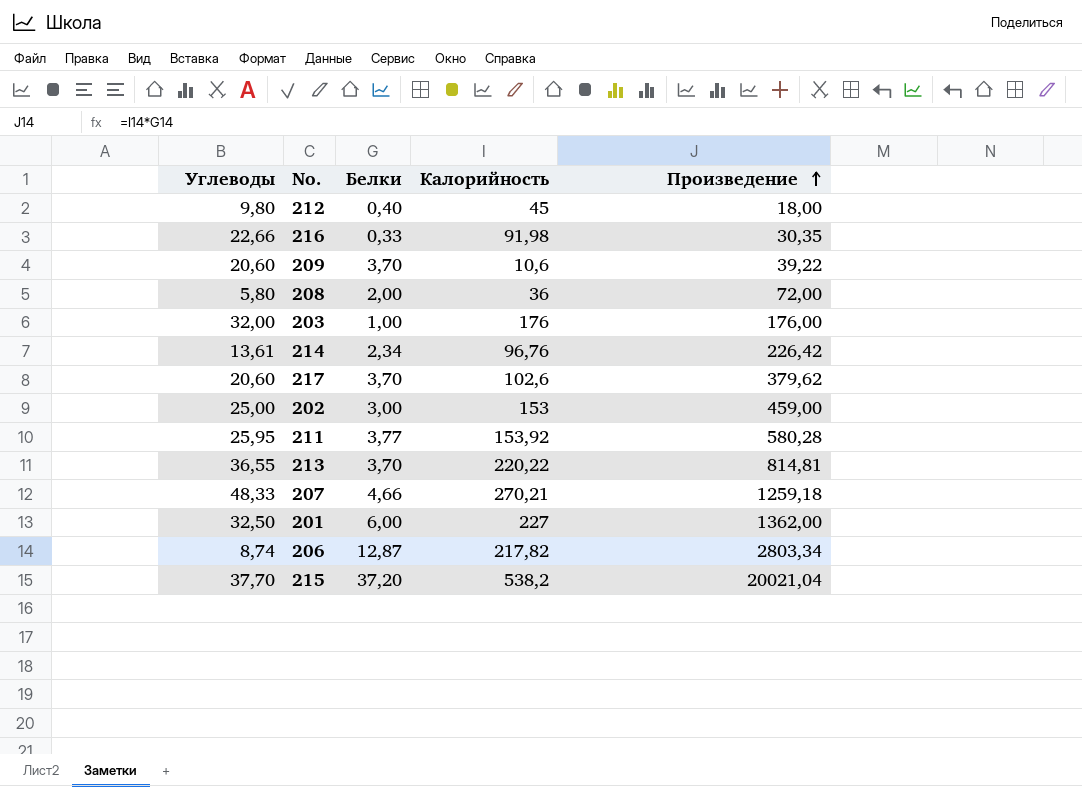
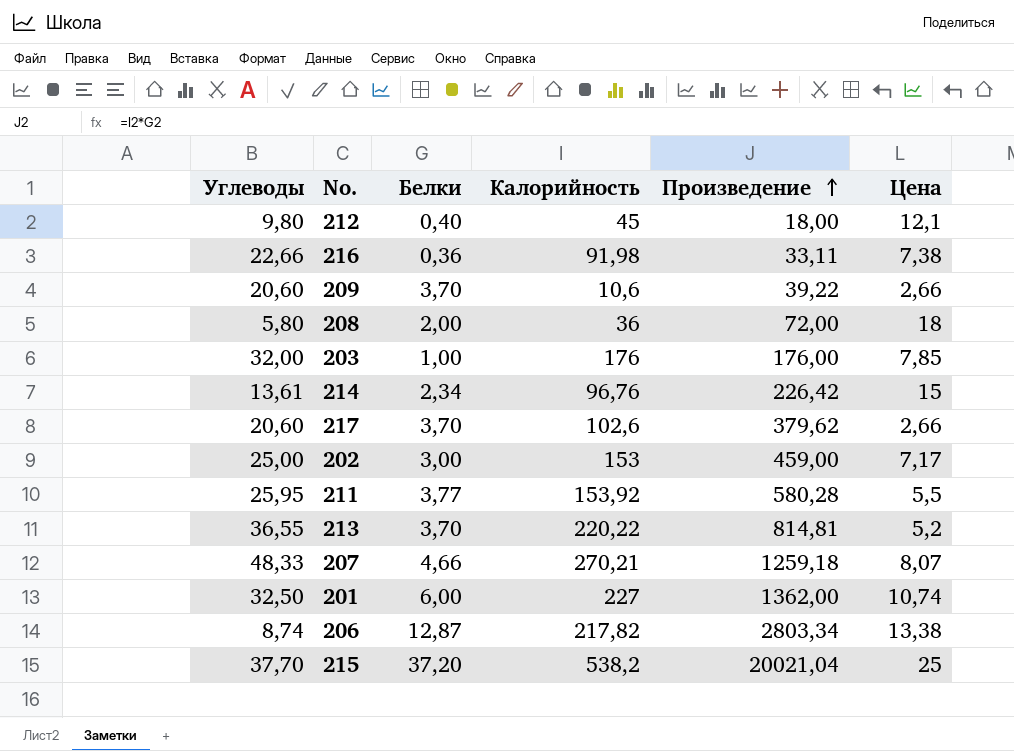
column Цена | position: none -> 6
216 | Белки: 0,33 -> 0,36
216 | Произведение: 30,35 -> 33,11

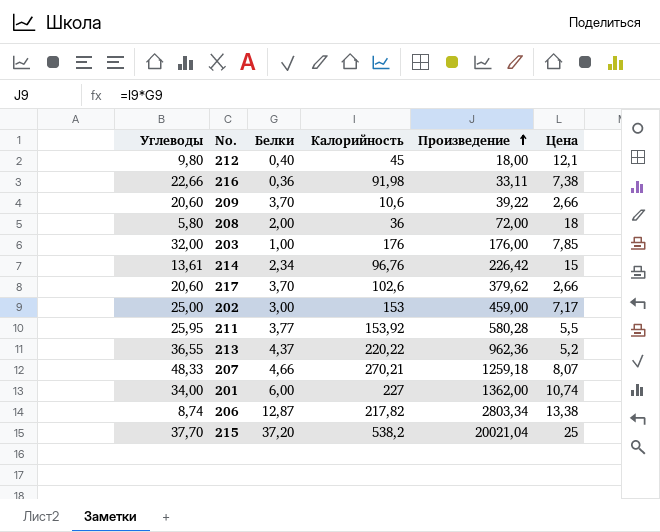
213 | Белки: 3,70 -> 4,37
213 | Произведение: 814,81 -> 962,36
201 | Углеводы: 32,50 -> 34,00

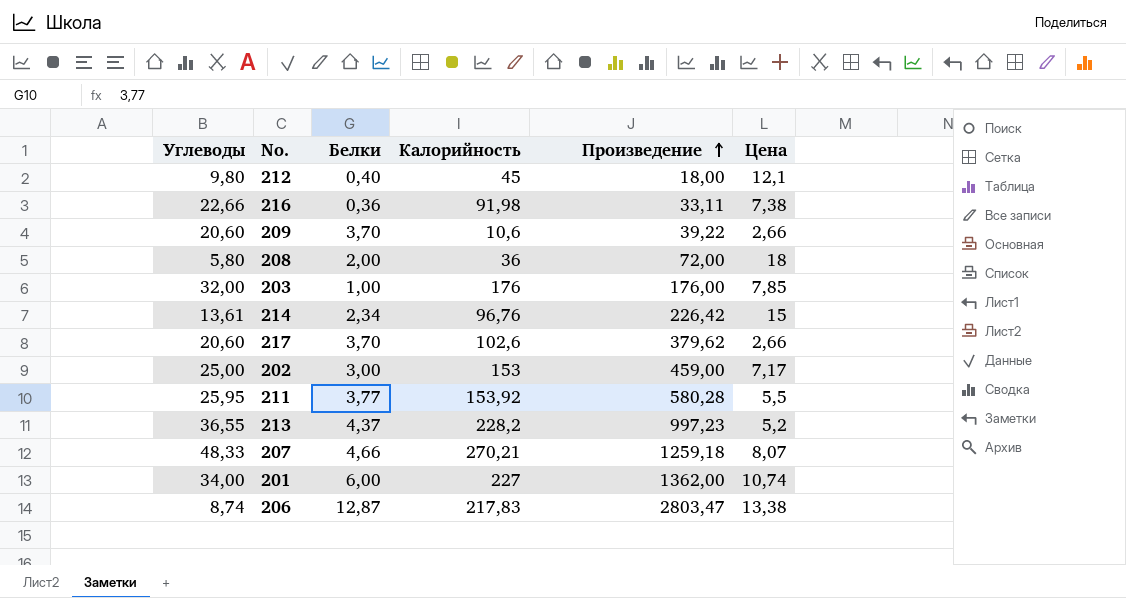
row 215: 37,70 | 37,20 | 538,2 | 20021,04 | 25 -> none
213 | Калорийность: 220,22 -> 228,2
213 | Произведение: 962,36 -> 997,23
206 | Калорийность: 217,82 -> 217,83
206 | Произведение: 2803,34 -> 2803,47

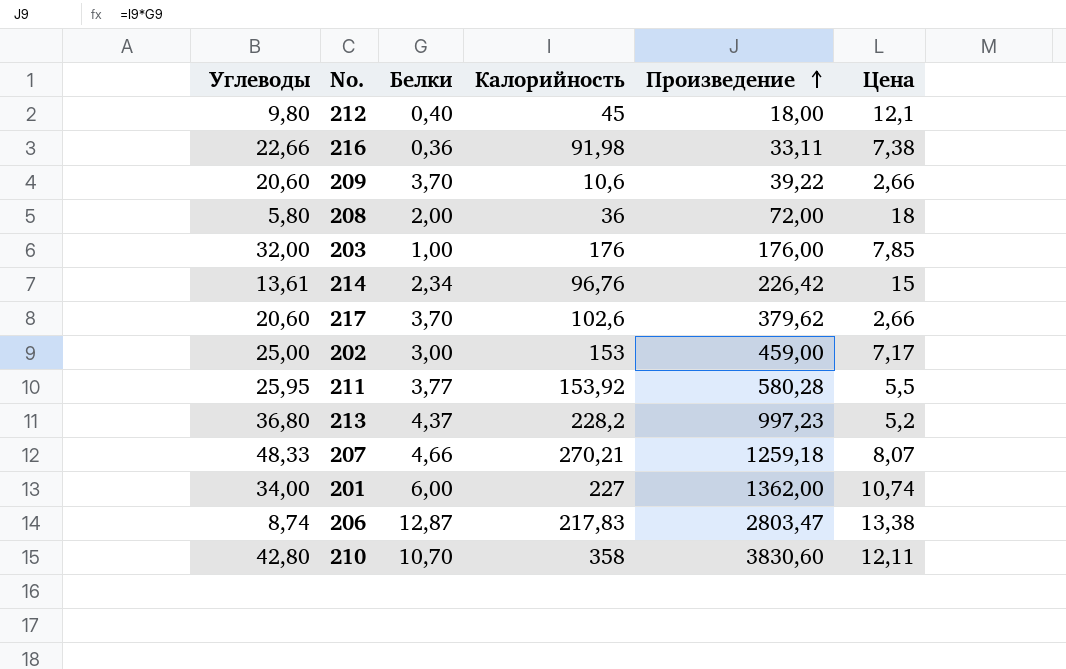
213 | Углеводы: 36,55 -> 36,80
row 210: none -> 42,80 | 10,70 | 358 | 3830,60 | 12,11

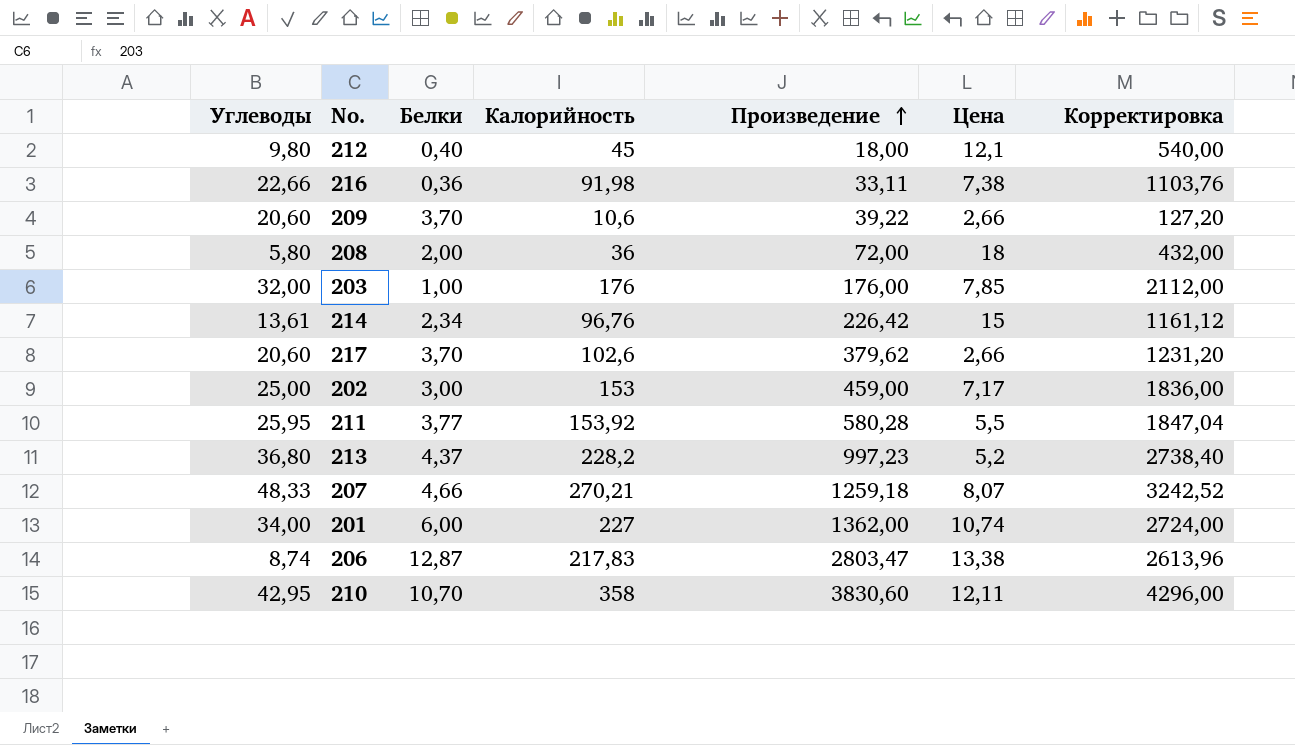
column Корректировка | formula: none -> [Калорийность] * 12
210 | Углеводы: 42,80 -> 42,95

